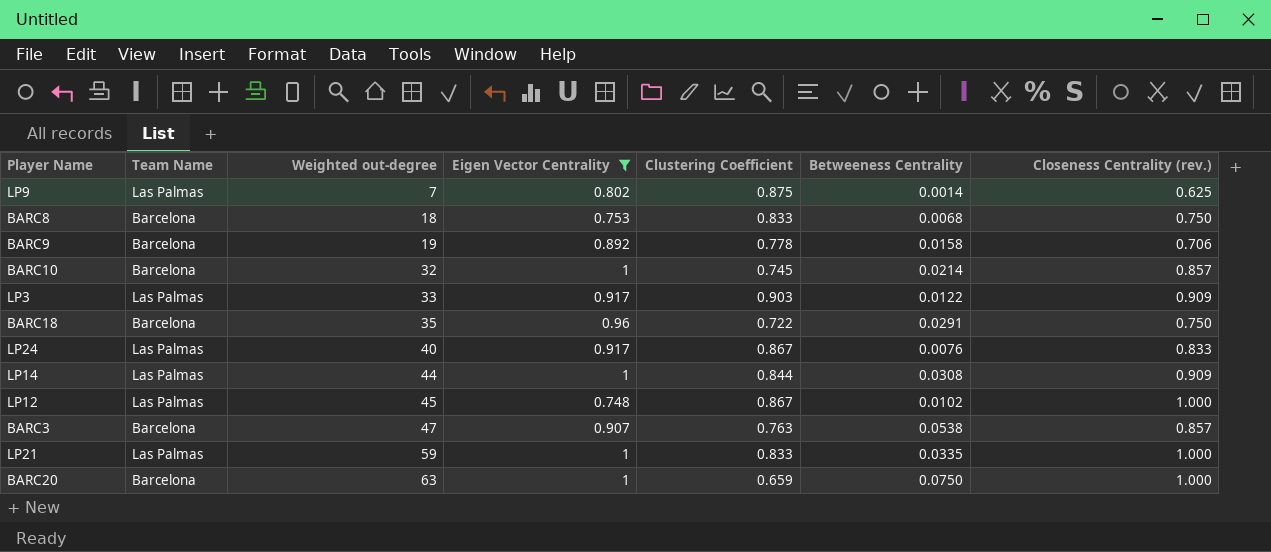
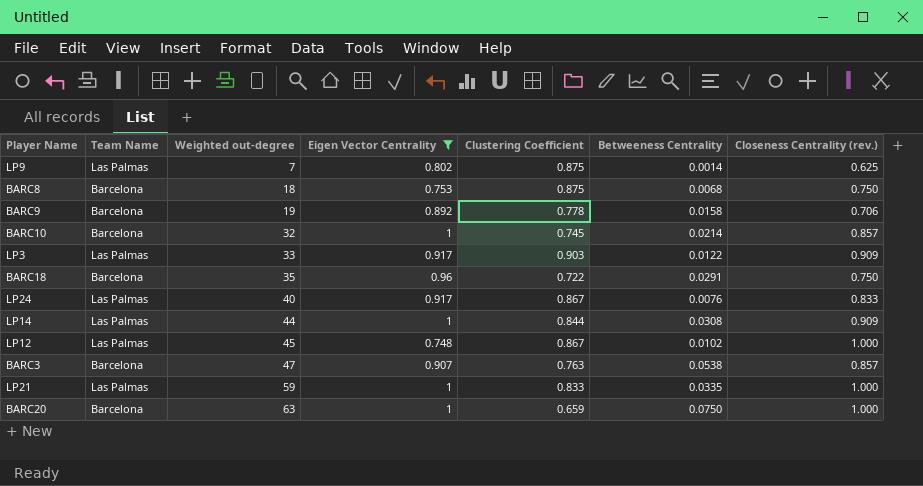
BARC8 | Clustering Coefficient: 0.833 -> 0.875

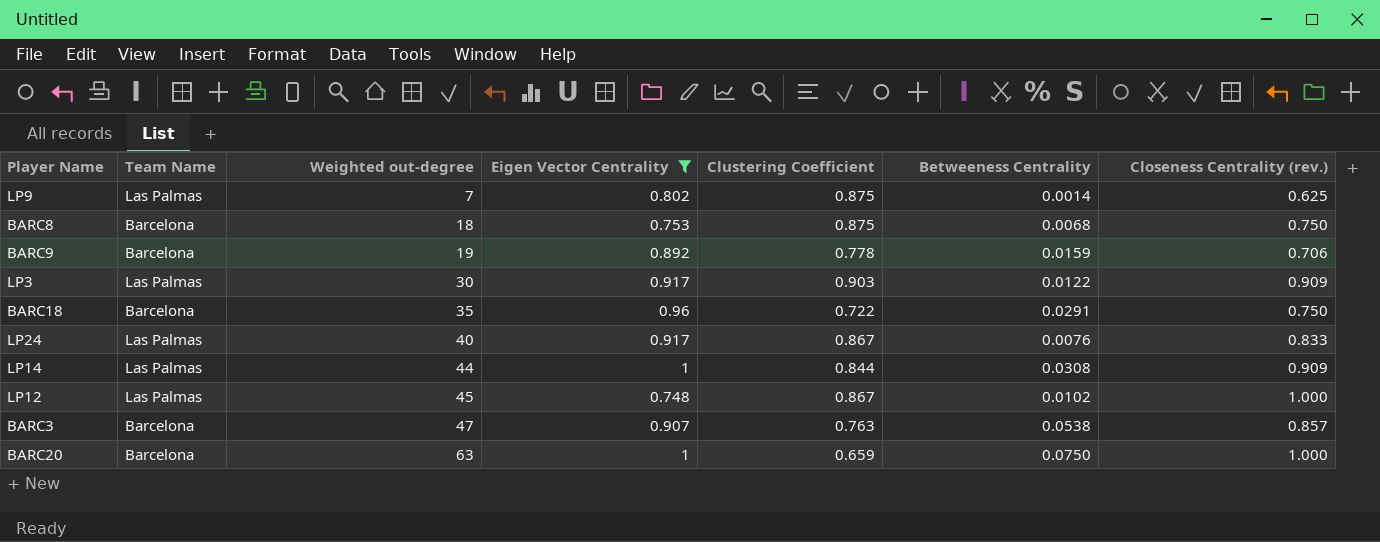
row BARC10: Barcelona | 32 | 1 | 0.745 | 0.0214 | 0.857 -> none
row LP21: Las Palmas | 59 | 1 | 0.833 | 0.0335 | 1.000 -> none
BARC9 | Betweeness Centrality: 0.0158 -> 0.0159
LP3 | Weighted out-degree: 33 -> 30

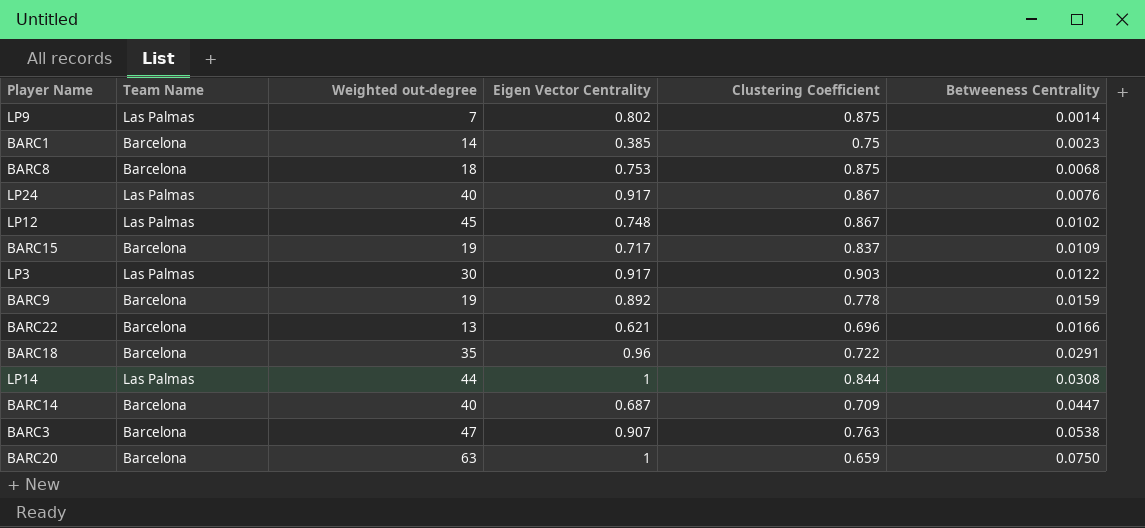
filter: Eigen Vector Centrality >= 0.748 -> none
row order: Weighted out-degree ascending -> Betweeness Centrality ascending
column Closeness Centrality (rev.) | position: 7 -> none

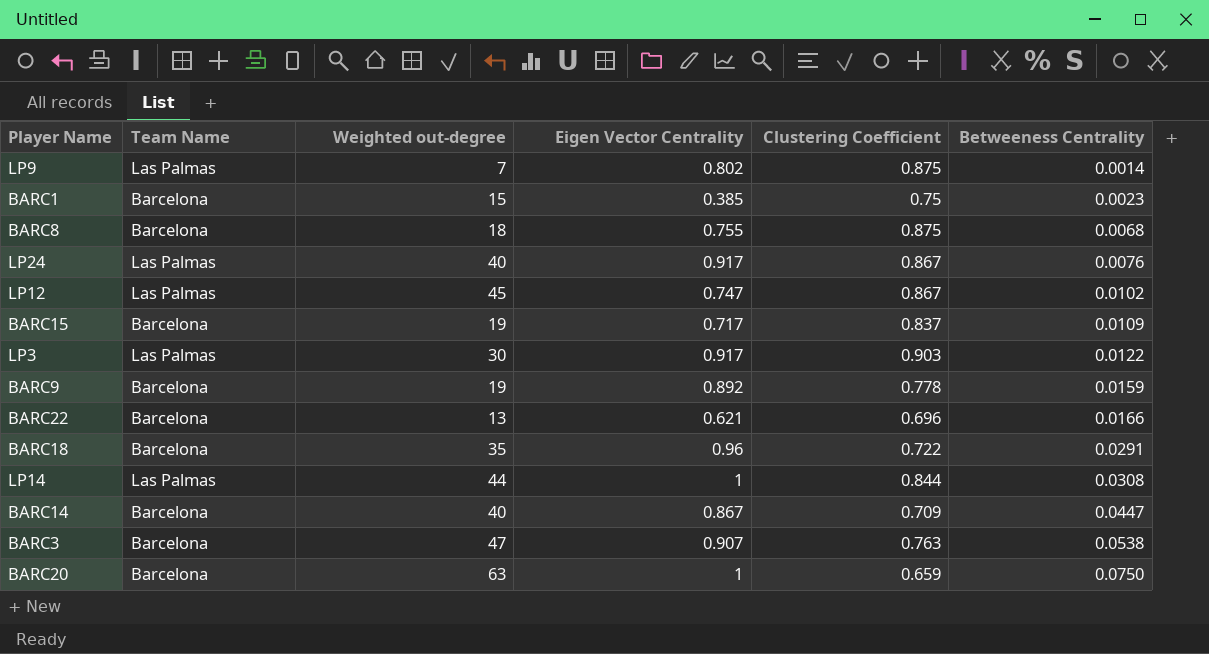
BARC1 | Weighted out-degree: 14 -> 15
BARC8 | Eigen Vector Centrality: 0.753 -> 0.755
LP12 | Eigen Vector Centrality: 0.748 -> 0.747
BARC14 | Eigen Vector Centrality: 0.687 -> 0.867

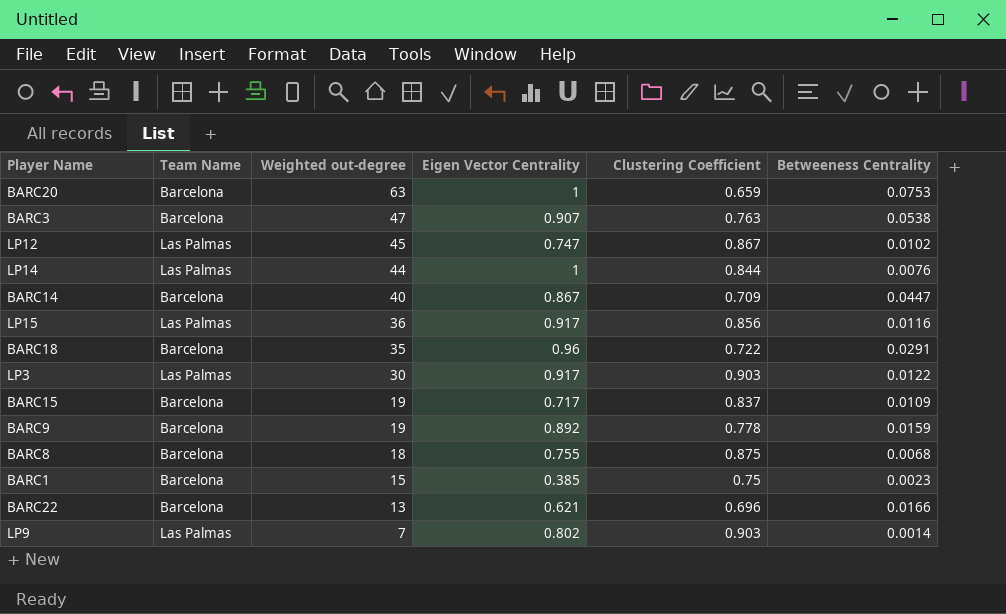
row order: Betweeness Centrality ascending -> Weighted out-degree descending
row LP24: Las Palmas | 40 | 0.917 | 0.867 | 0.0076 -> none
BARC20 | Betweeness Centrality: 0.0750 -> 0.0753
LP14 | Betweeness Centrality: 0.0308 -> 0.0076
row LP15: none -> Las Palmas | 36 | 0.917 | 0.856 | 0.0116
LP9 | Clustering Coefficient: 0.875 -> 0.903

